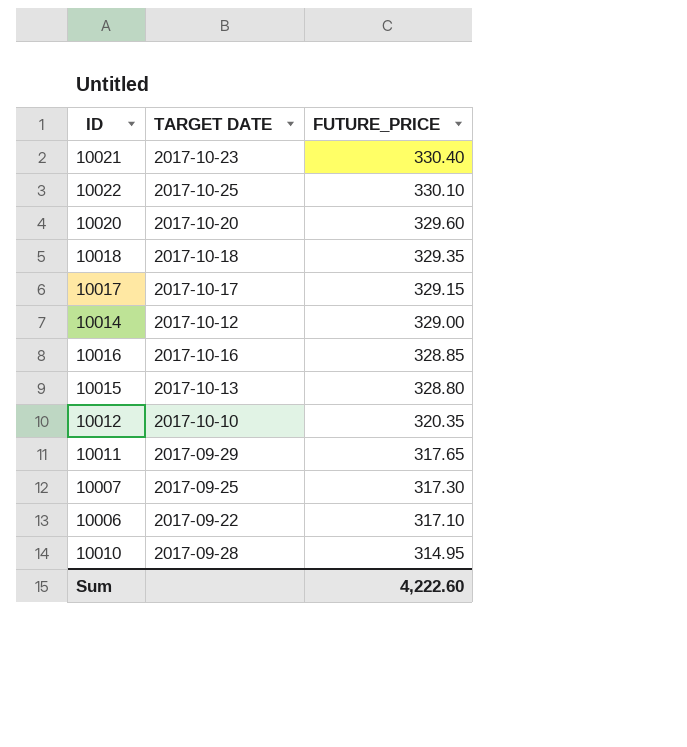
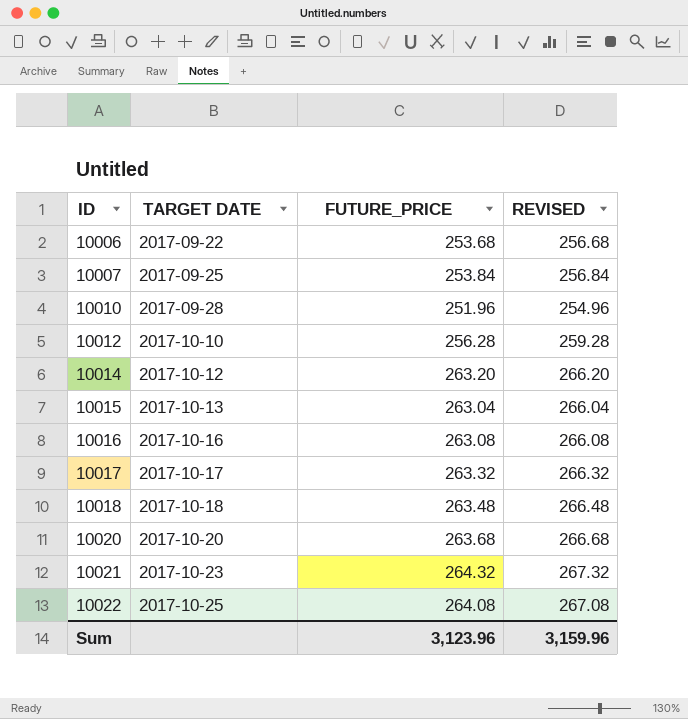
row order: FUTURE_PRICE descending -> ID ascending
column REVISED | formula: none -> [FUTURE_PRICE] + 3
row 10011: 2017-09-29 | 317.65 -> none
10006 | FUTURE_PRICE: 317.10 -> 253.68
10007 | FUTURE_PRICE: 317.30 -> 253.84
10010 | FUTURE_PRICE: 314.95 -> 251.96
10012 | FUTURE_PRICE: 320.35 -> 256.28
10014 | FUTURE_PRICE: 329.00 -> 263.20
10015 | FUTURE_PRICE: 328.80 -> 263.04
10016 | FUTURE_PRICE: 328.85 -> 263.08
10017 | FUTURE_PRICE: 329.15 -> 263.32
10018 | FUTURE_PRICE: 329.35 -> 263.48
10020 | FUTURE_PRICE: 329.60 -> 263.68
10021 | FUTURE_PRICE: 330.40 -> 264.32
10022 | FUTURE_PRICE: 330.10 -> 264.08
Sum | FUTURE_PRICE: 4,222.60 -> 3,123.96

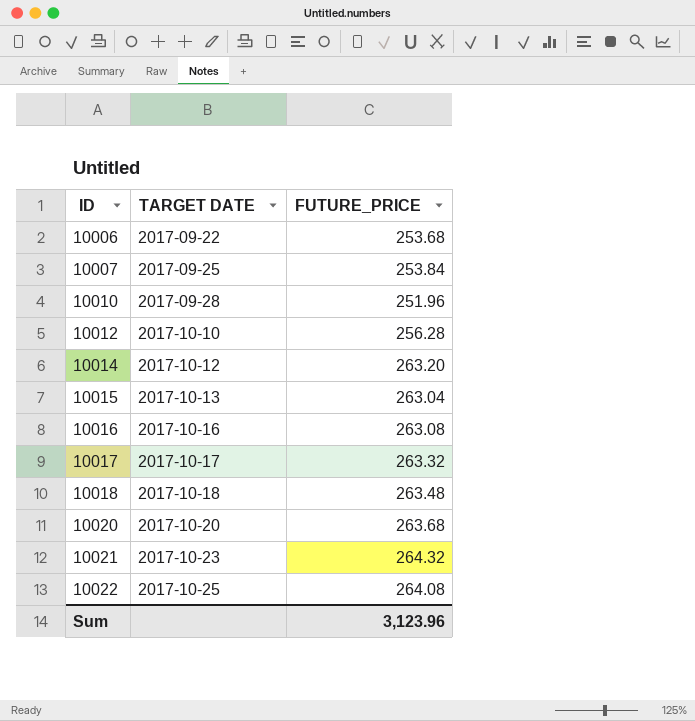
column REVISED | formula: [FUTURE_PRICE] + 3 -> none

